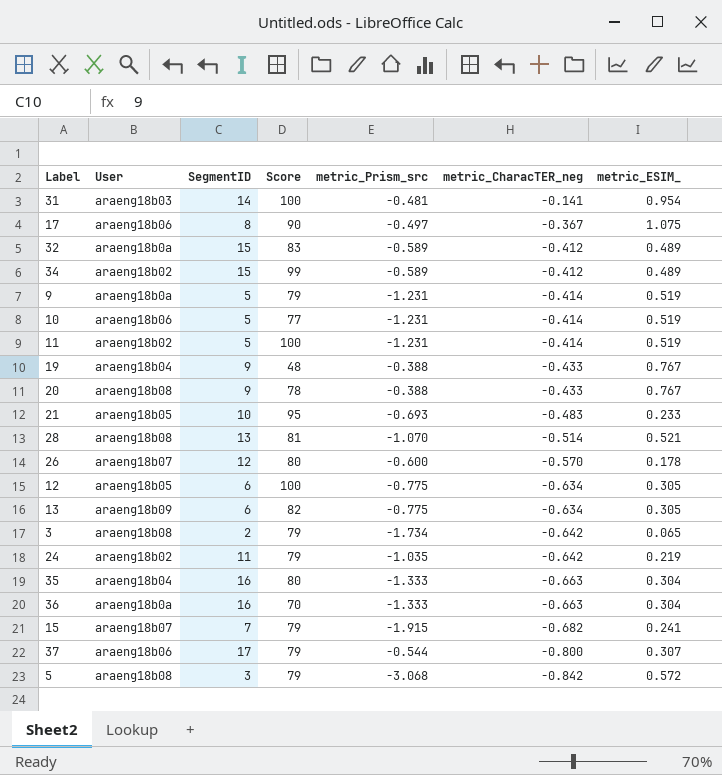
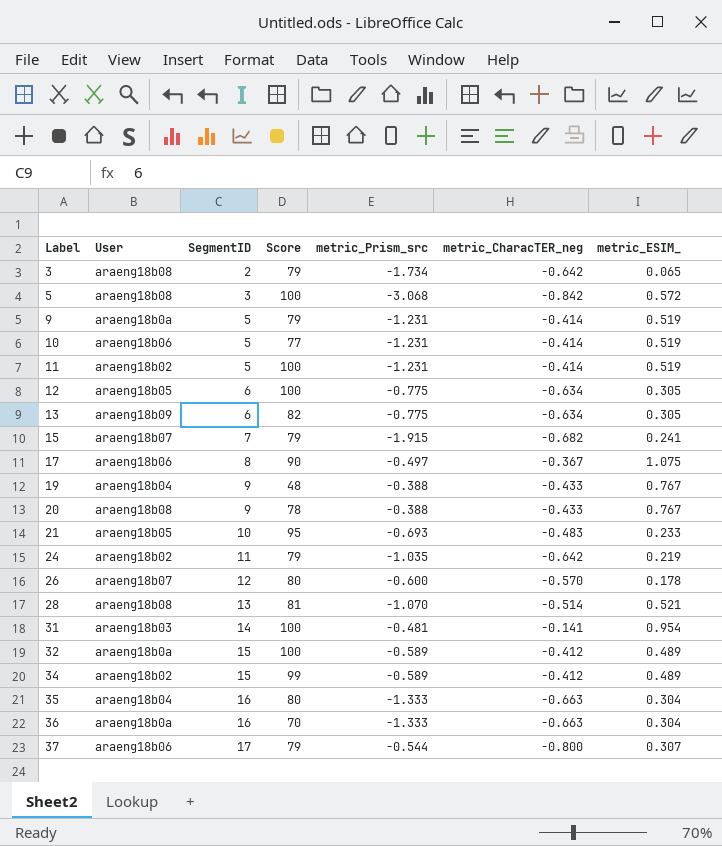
row order: metric_CharacTER_neg descending -> Label ascending
5 | Score: 79 -> 100
32 | Score: 83 -> 100

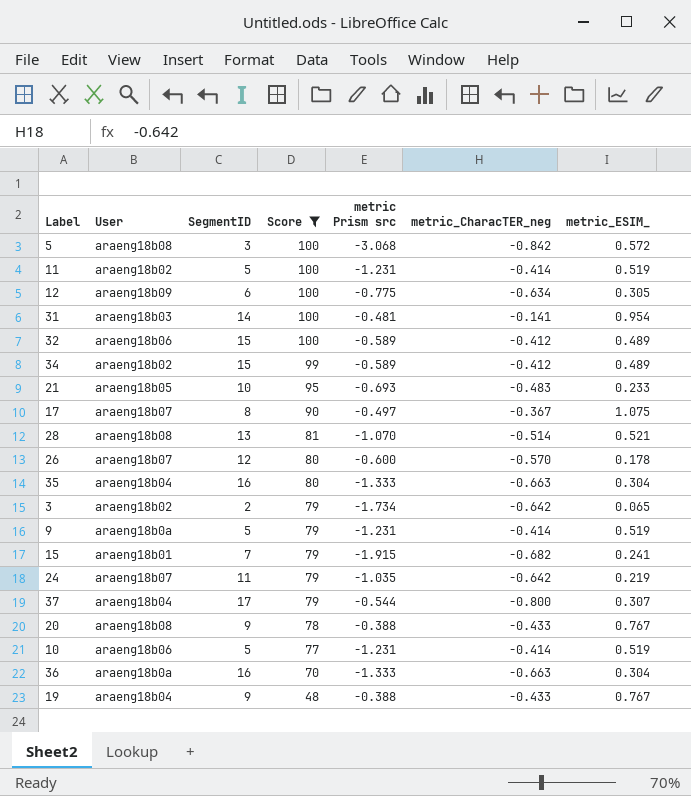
filter: none -> Score != 82
row order: Label ascending -> Score descending
column name: metric_Prism_src -> metric Prism src
12 | User: araeng18b05 -> araeng18b09
32 | User: araeng18b0a -> araeng18b06
17 | User: araeng18b06 -> araeng18b07
3 | User: araeng18b08 -> araeng18b02
15 | User: araeng18b07 -> araeng18b01
24 | User: araeng18b02 -> araeng18b07
37 | User: araeng18b06 -> araeng18b04

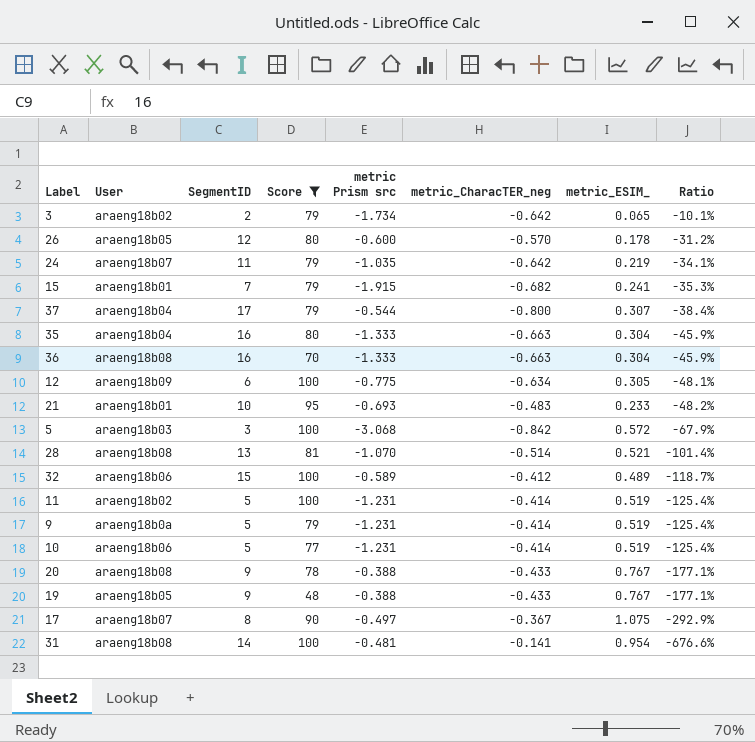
row order: Score descending -> Ratio descending
column Ratio | formula: none -> [metric_ESIM_] / [metric_CharacTER_neg]
row 34: araeng18b02 | 15 | 99 | -0.589 | -0.412 | 0.489 -> none
26 | User: araeng18b07 -> araeng18b05
36 | User: araeng18b0a -> araeng18b08
21 | User: araeng18b05 -> araeng18b01
5 | User: araeng18b08 -> araeng18b03
19 | User: araeng18b04 -> araeng18b05
31 | User: araeng18b03 -> araeng18b08

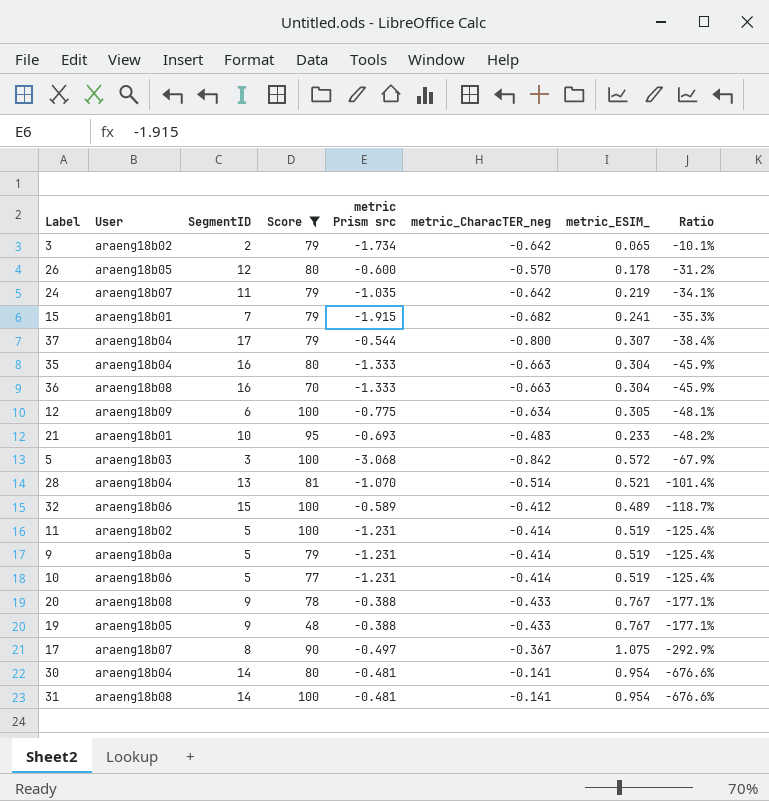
28 | User: araeng18b08 -> araeng18b04
row 30: none -> araeng18b04 | 14 | 80 | -0.481 | -0.141 | 0.954 | -676.6%

